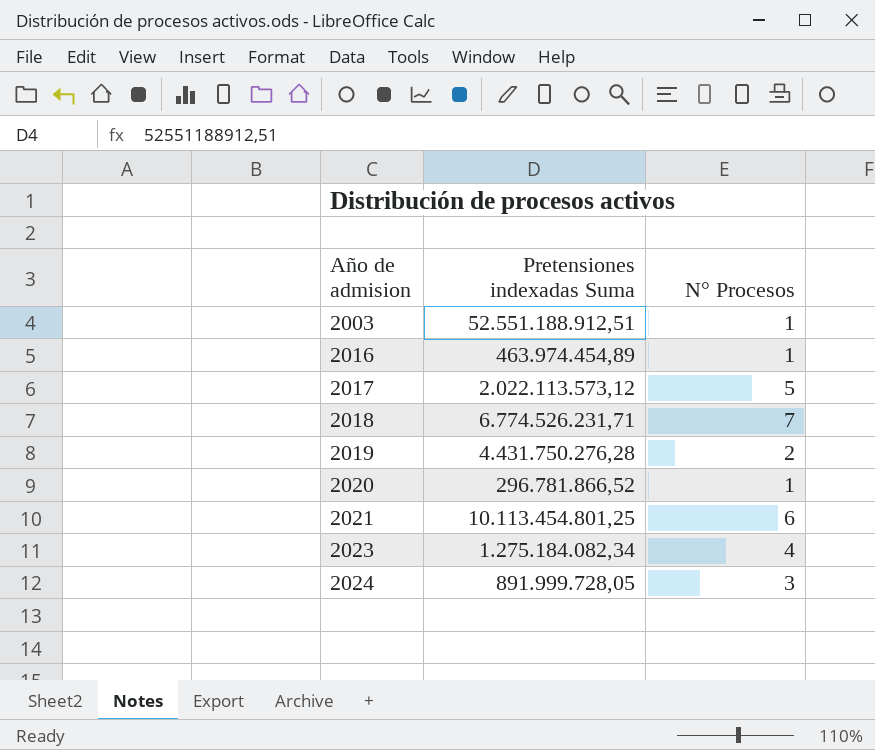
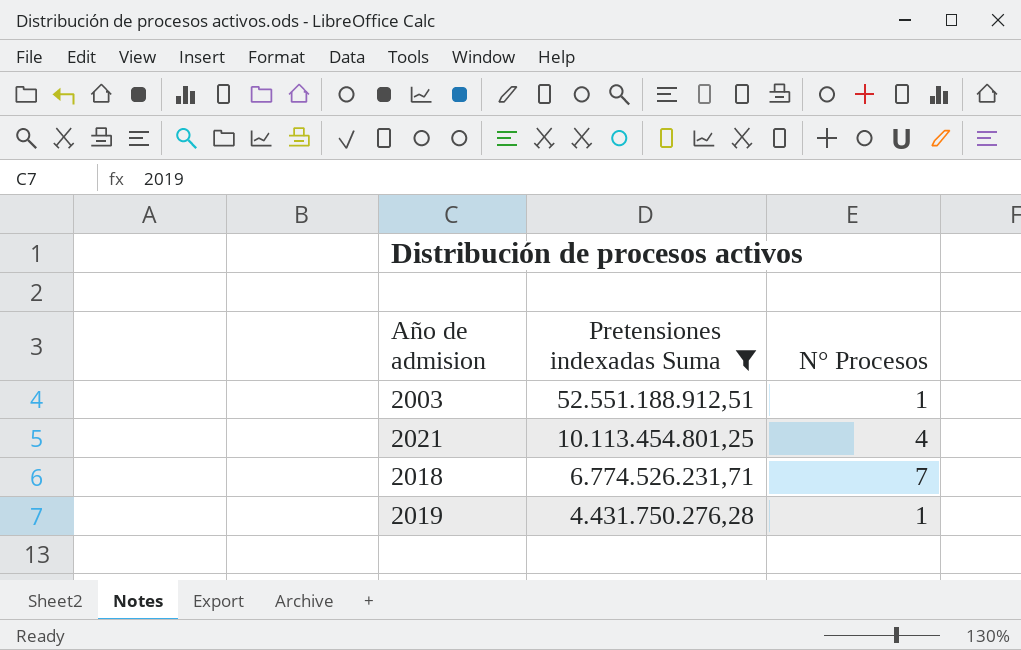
filter: none -> Pretensiones indexadas Suma >= 4.431.750.276,28
row order: Año de admision ascending -> Pretensiones indexadas Suma descending
2021 | N° Procesos: 6 -> 4
2019 | N° Procesos: 2 -> 1

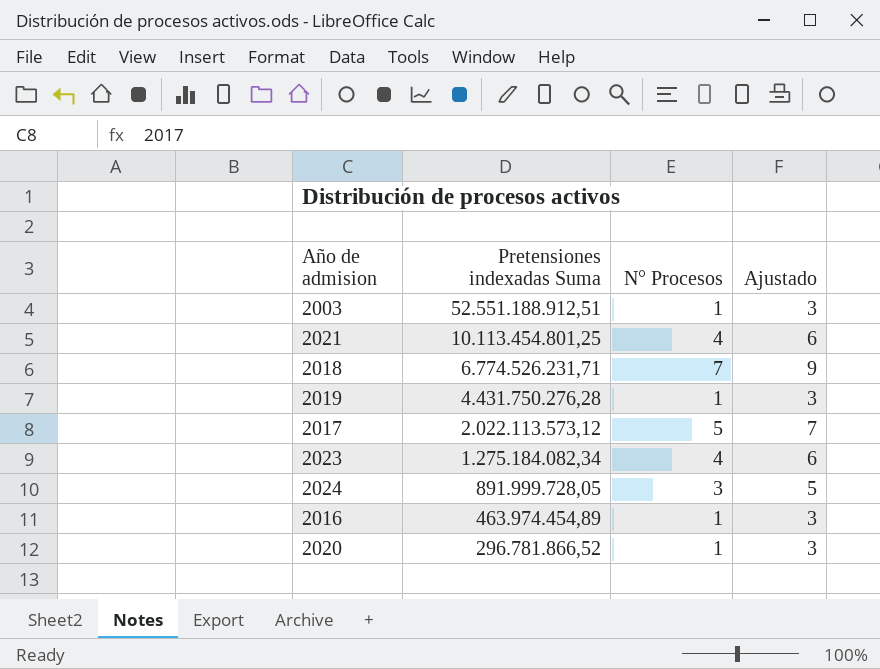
filter: Pretensiones indexadas Suma >= 4.431.750.276,28 -> none
column Ajustado | formula: none -> [N° Procesos] + 2

